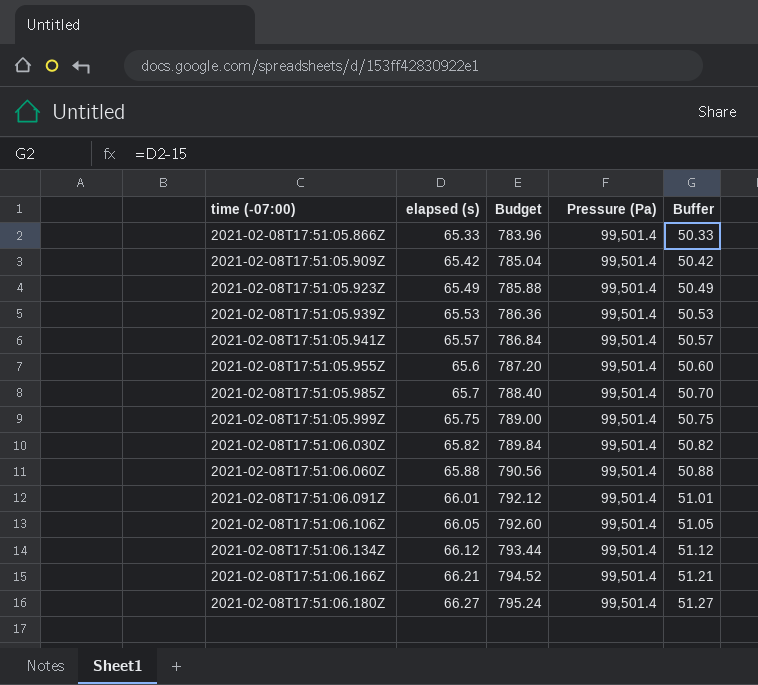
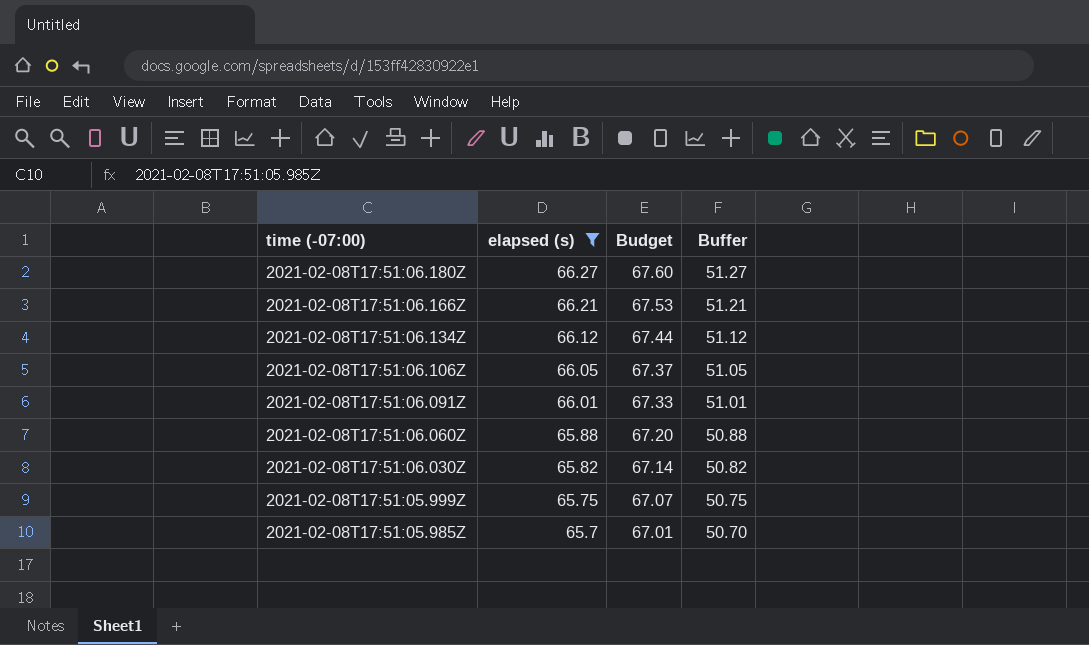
filter: none -> elapsed (s) >= 65.7
row order: time (-07:00) ascending -> time (-07:00) descending
column Pressure (Pa) | position: 4 -> none
column Budget | formula: [elapsed (s)] * 12 -> [elapsed (s)] * 1.02

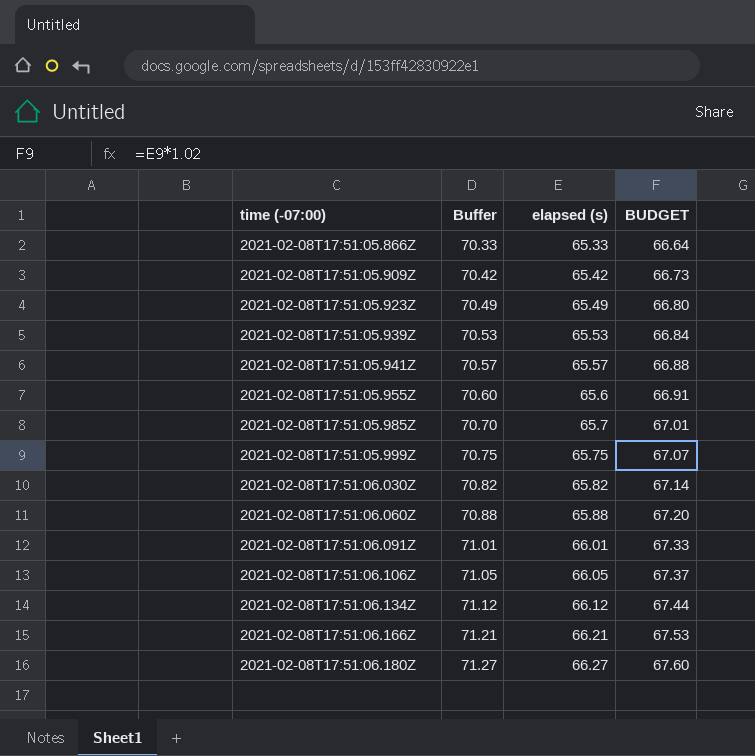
filter: elapsed (s) >= 65.7 -> none
row order: time (-07:00) descending -> time (-07:00) ascending
column Buffer | formula: [elapsed (s)] - 15 -> [elapsed (s)] + 5
column Buffer | position: 4 -> 2
column name: Budget -> BUDGET

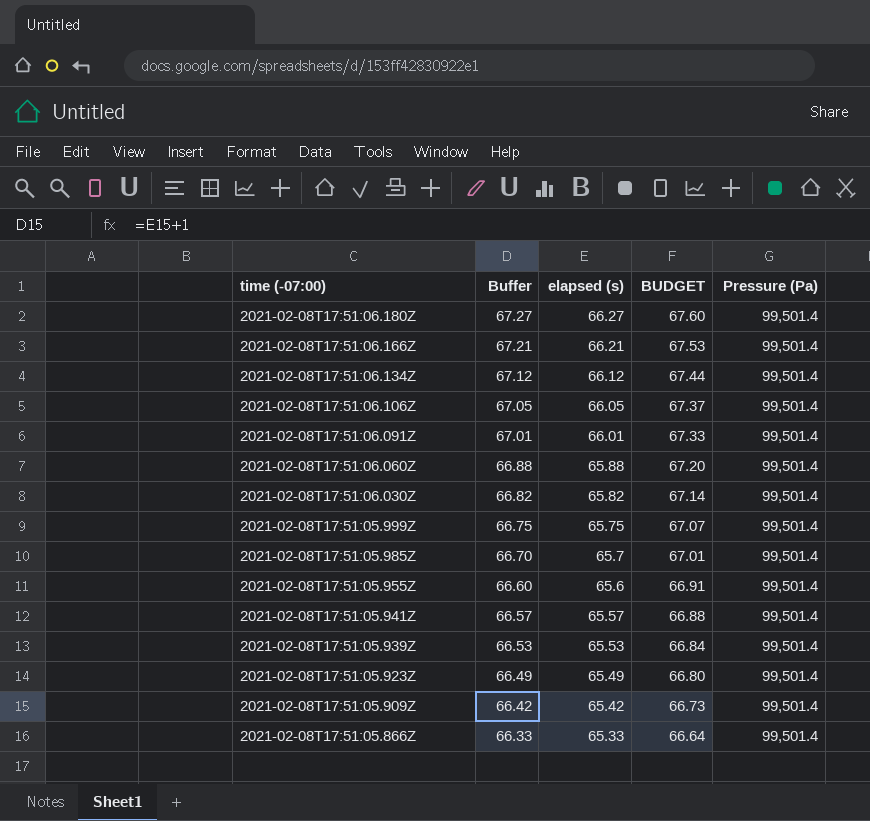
row order: time (-07:00) ascending -> time (-07:00) descending
column Buffer | formula: [elapsed (s)] + 5 -> [elapsed (s)] + 1
column Pressure (Pa) | position: none -> 5

